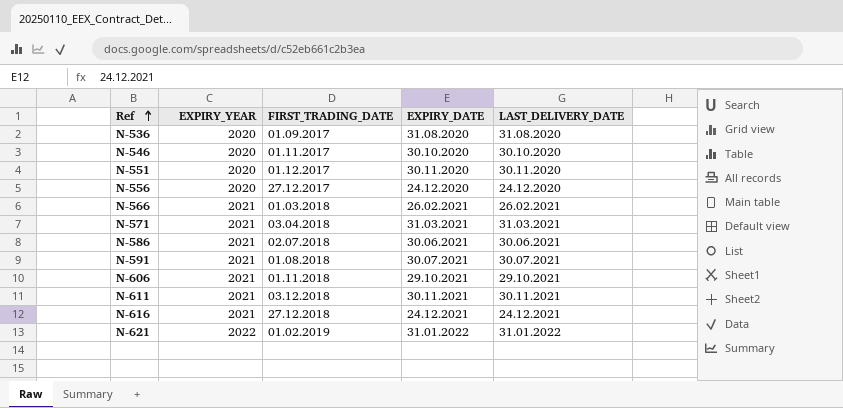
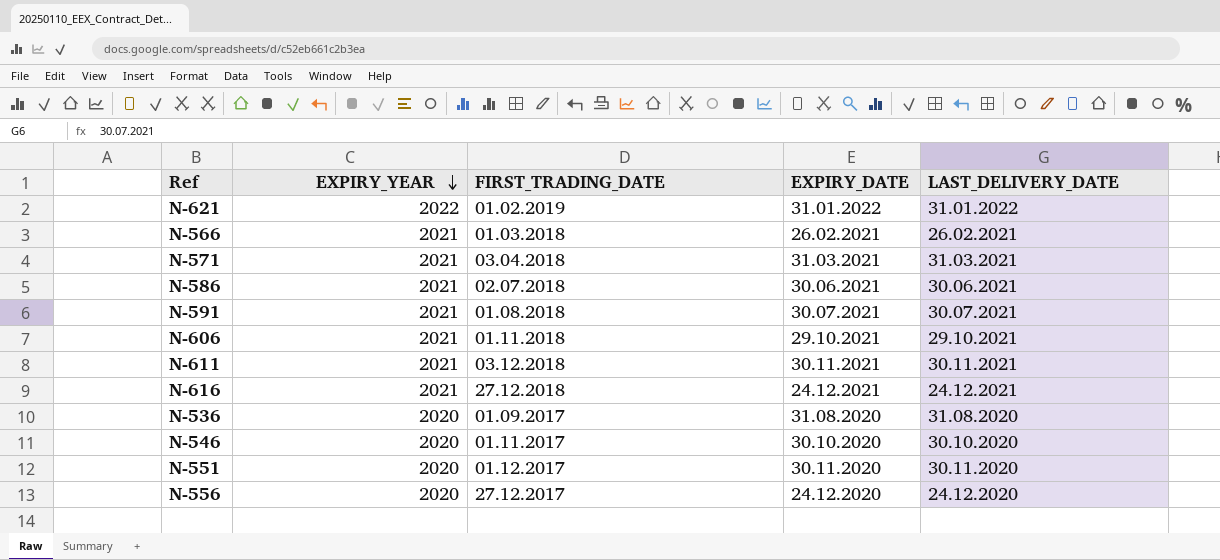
row order: Ref ascending -> EXPIRY_YEAR descending

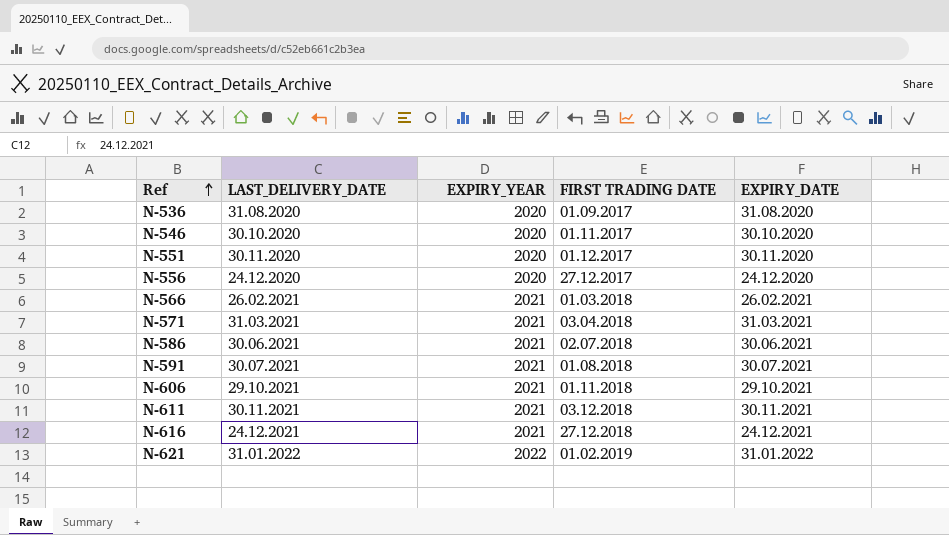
row order: EXPIRY_YEAR descending -> Ref ascending
column LAST_DELIVERY_DATE | position: 5 -> 2
column name: FIRST_TRADING_DATE -> FIRST TRADING DATE

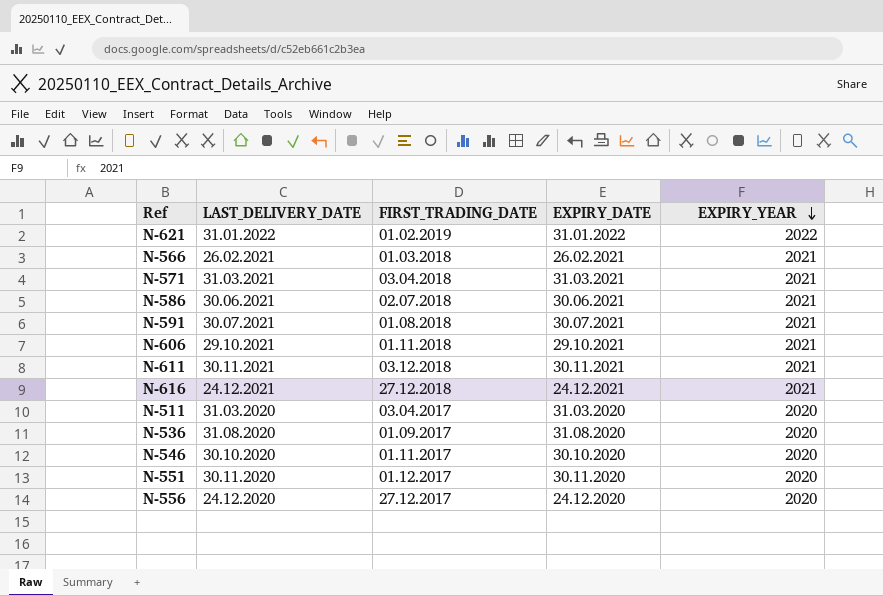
row order: Ref ascending -> EXPIRY_YEAR descending
column name: FIRST TRADING DATE -> FIRST_TRADING_DATE
column EXPIRY_YEAR | position: 3 -> 5
row N-511: none -> 31.03.2020 | 03.04.2017 | 31.03.2020 | 2020

